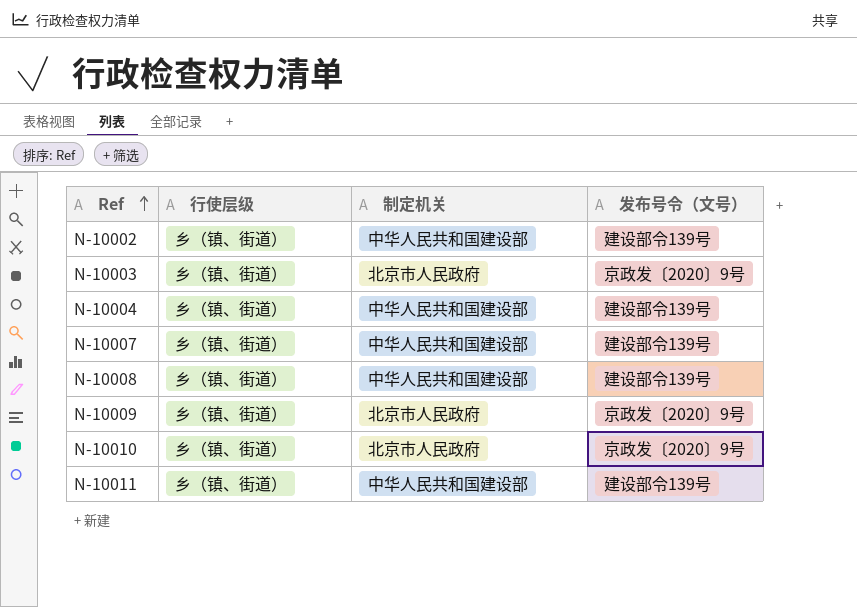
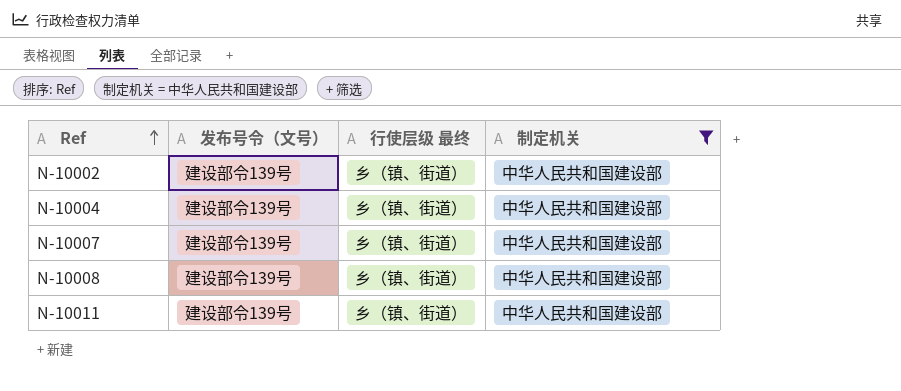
filter: none -> 制定机关 = 中华人民共和国建设部
column 发布号令（文号） | position: 4 -> 2
column name: 行使层级 -> 行使层级 最终

